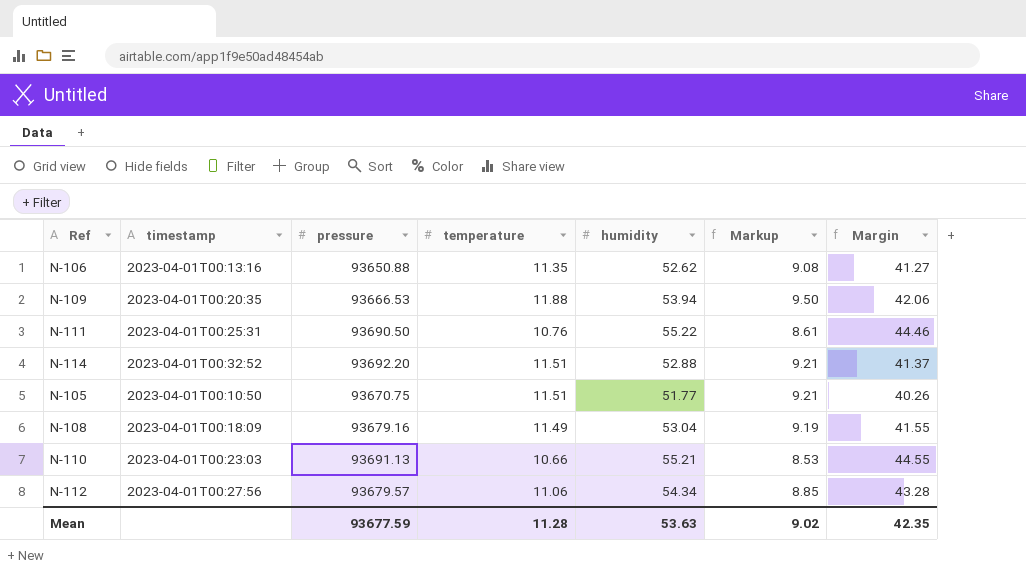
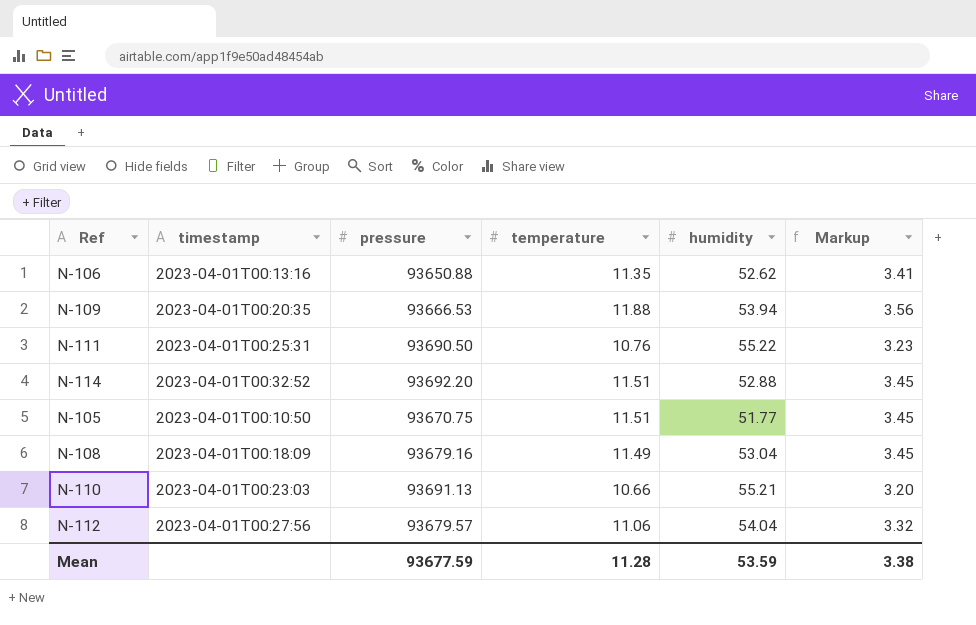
column Margin | formula: [humidity] - [temperature] -> none
column Markup | formula: [temperature] * 0.8 -> [temperature] * 0.3
N-112 | humidity: 54.34 -> 54.04
Mean | humidity: 53.63 -> 53.59
Mean | Markup: 9.02 -> 3.38

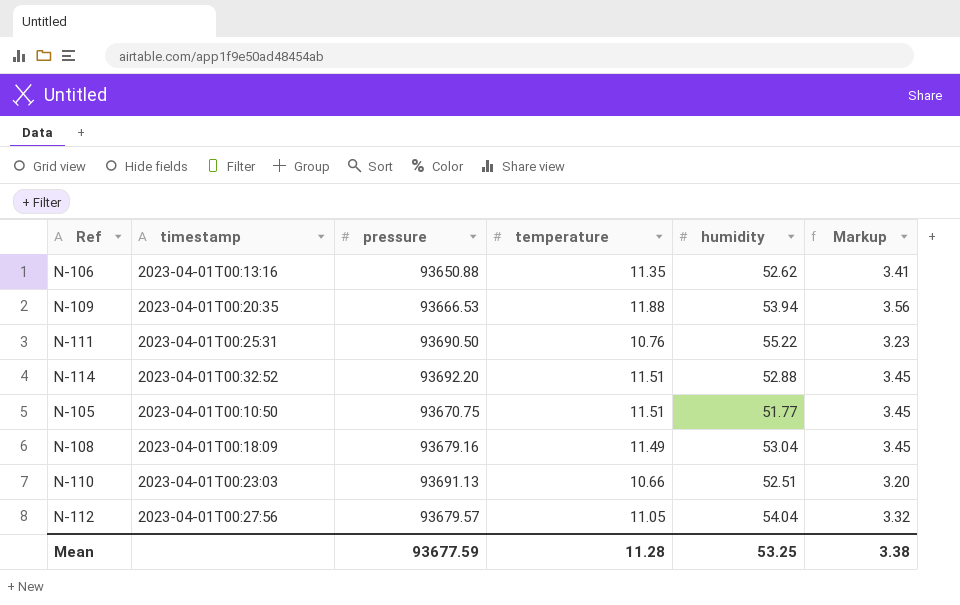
N-110 | humidity: 55.21 -> 52.51
N-112 | temperature: 11.06 -> 11.05
Mean | humidity: 53.59 -> 53.25

